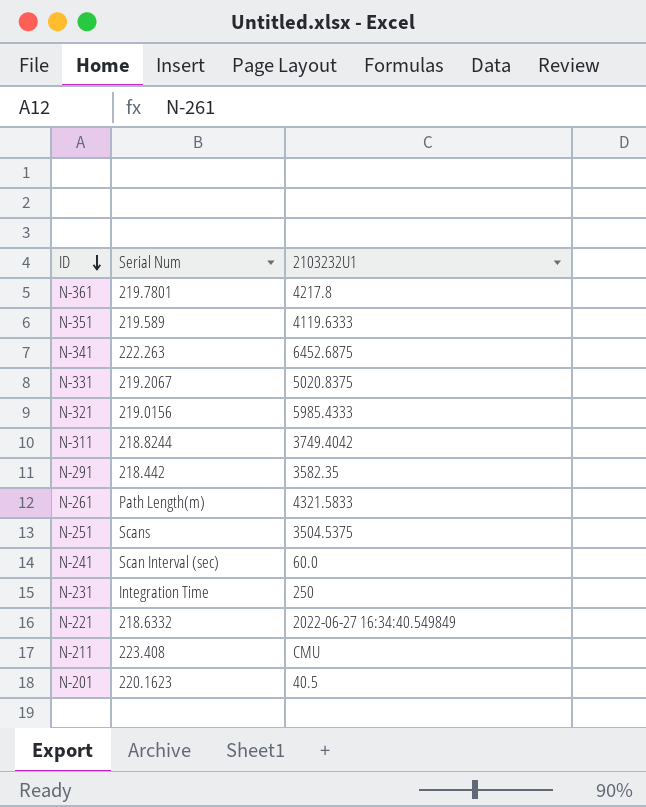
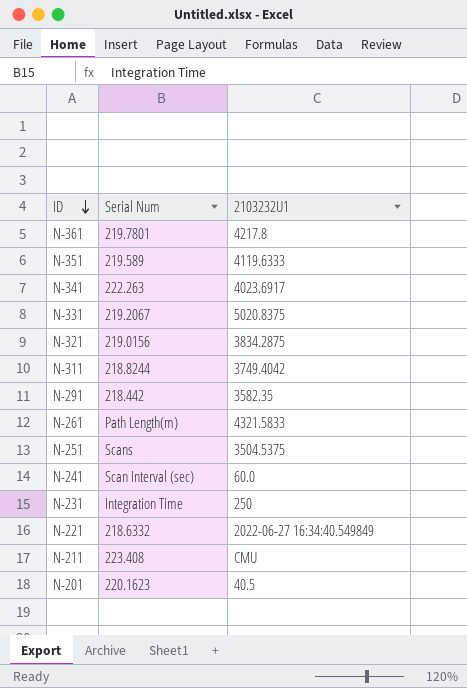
N-341 | 2103232U1: 6452.6875 -> 4023.6917
N-321 | 2103232U1: 5985.4333 -> 3834.2875

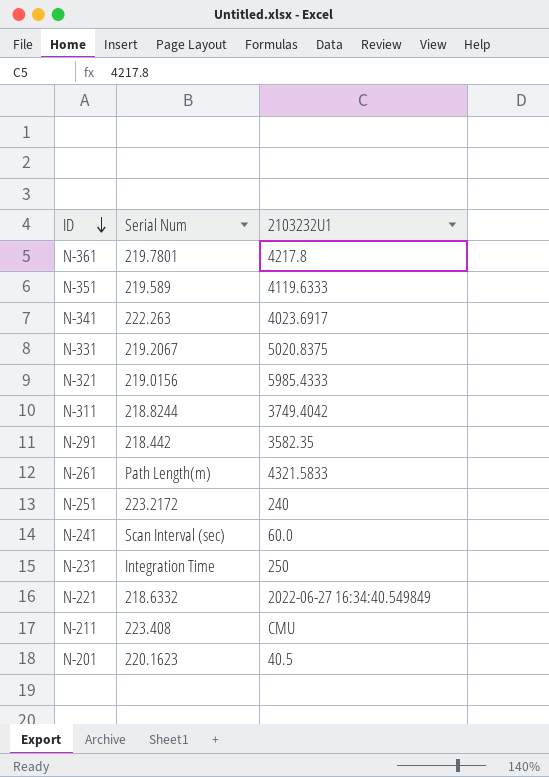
N-321 | 2103232U1: 3834.2875 -> 5985.4333
N-251 | Serial Num: Scans -> 223.2172
N-251 | 2103232U1: 3504.5375 -> 240

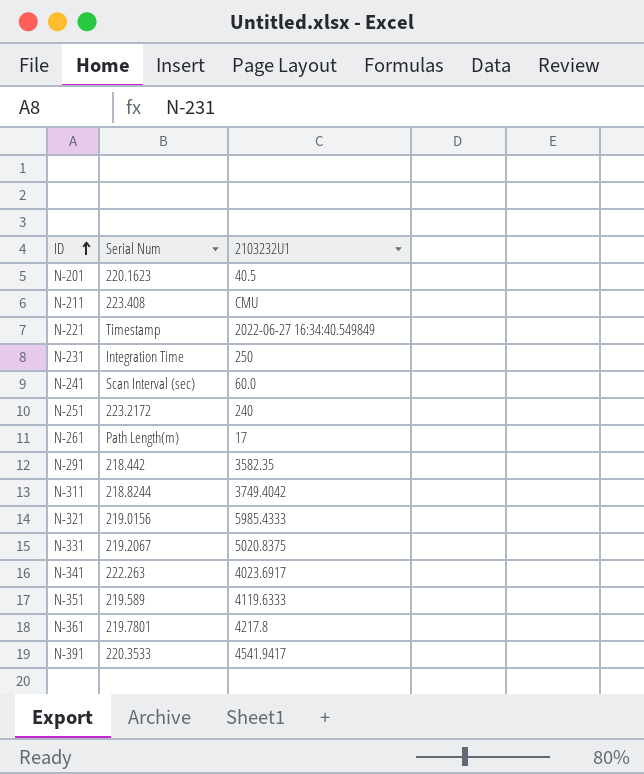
row order: ID descending -> ID ascending
N-221 | Serial Num: 218.6332 -> Timestamp
N-261 | 2103232U1: 4321.5833 -> 17
row N-391: none -> 220.3533 | 4541.9417

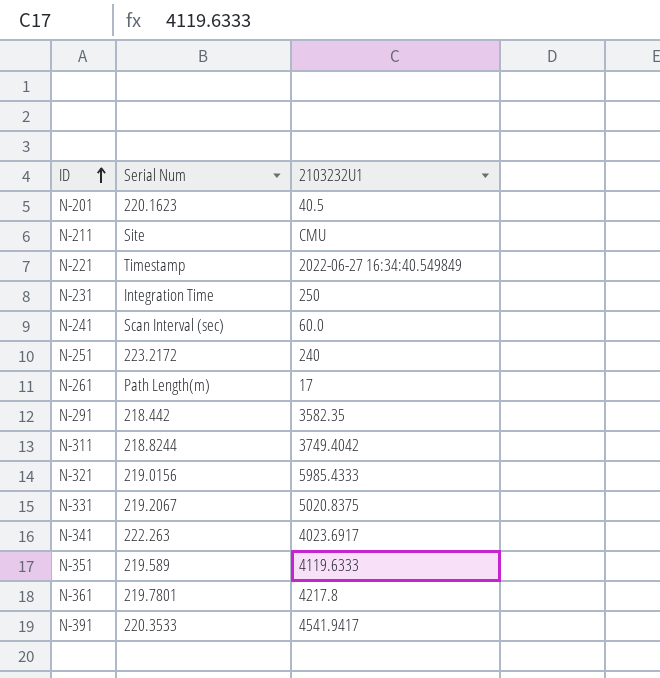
N-211 | Serial Num: 223.408 -> Site

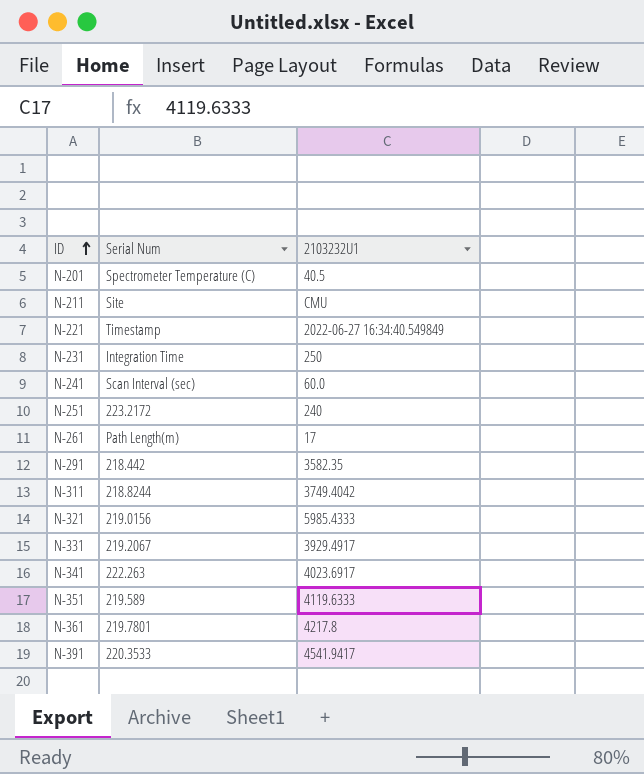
N-201 | Serial Num: 220.1623 -> Spectrometer Temperature (C)
N-331 | 2103232U1: 5020.8375 -> 3929.4917

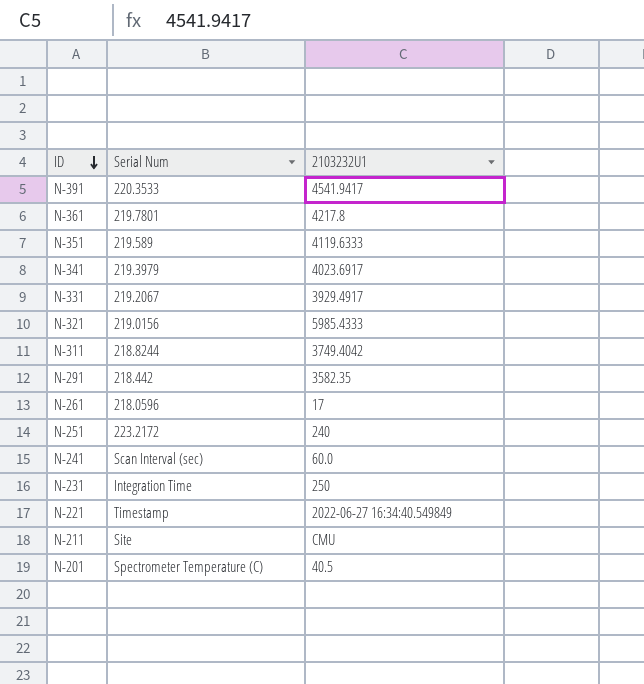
row order: ID ascending -> ID descending
N-341 | Serial Num: 222.263 -> 219.3979
N-261 | Serial Num: Path Length(m) -> 218.0596

